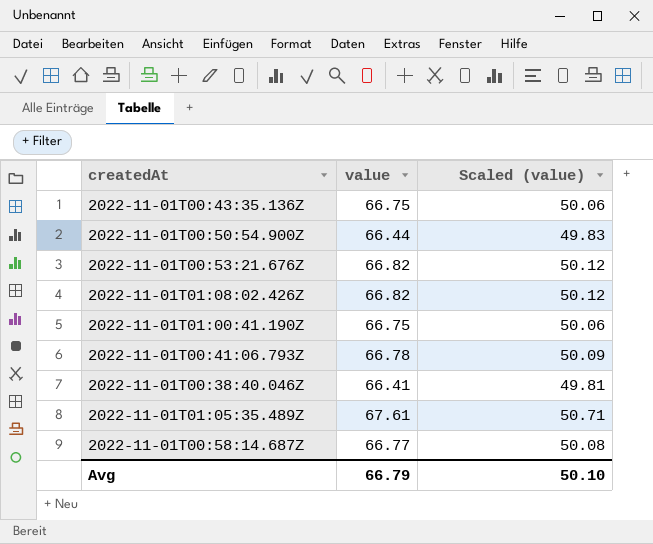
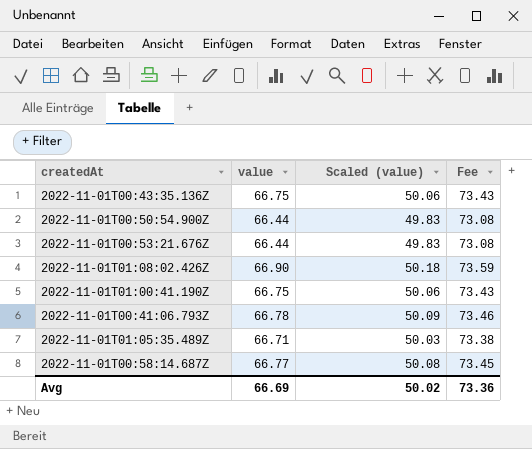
column Fee | formula: none -> [value] * 1.1
row 2022-11-01T00:38:40.046Z: 66.41 | 49.81 -> none
2022-11-01T00:53:21.676Z | value: 66.82 -> 66.44
2022-11-01T00:53:21.676Z | Scaled (value): 50.12 -> 49.83
2022-11-01T01:08:02.426Z | value: 66.82 -> 66.90
2022-11-01T01:08:02.426Z | Scaled (value): 50.12 -> 50.18
2022-11-01T01:05:35.489Z | value: 67.61 -> 66.71
2022-11-01T01:05:35.489Z | Scaled (value): 50.71 -> 50.03
Avg | value: 66.79 -> 66.69
Avg | Scaled (value): 50.10 -> 50.02

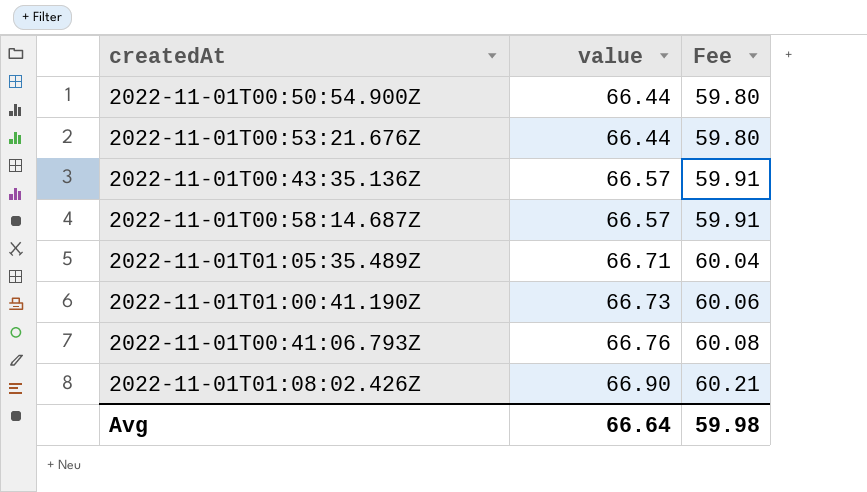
row order: none -> value ascending
column Scaled (value) | formula: [value] * 0.75 -> none
column Fee | formula: [value] * 1.1 -> [value] * 0.9
2022-11-01T00:43:35.136Z | value: 66.75 -> 66.57
2022-11-01T00:58:14.687Z | value: 66.77 -> 66.57
2022-11-01T01:00:41.190Z | value: 66.75 -> 66.73
2022-11-01T00:41:06.793Z | value: 66.78 -> 66.76
Avg | value: 66.69 -> 66.64
Avg | Fee: 73.36 -> 59.98

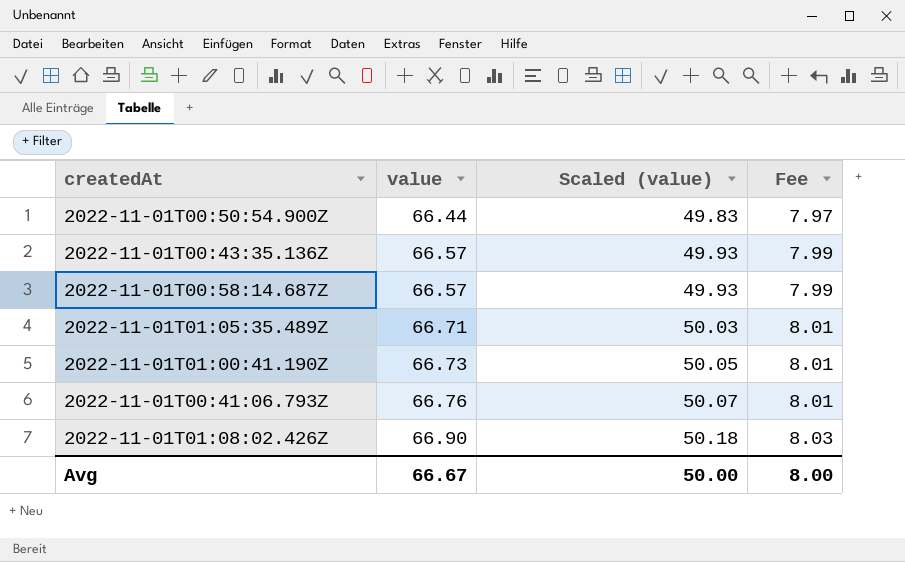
column Scaled (value) | formula: none -> [value] * 0.75
column Fee | formula: [value] * 0.9 -> [value] * 0.12
row 2022-11-01T00:53:21.676Z: 66.44 | 59.80 -> none
Avg | value: 66.64 -> 66.67
Avg | Fee: 59.98 -> 8.00

